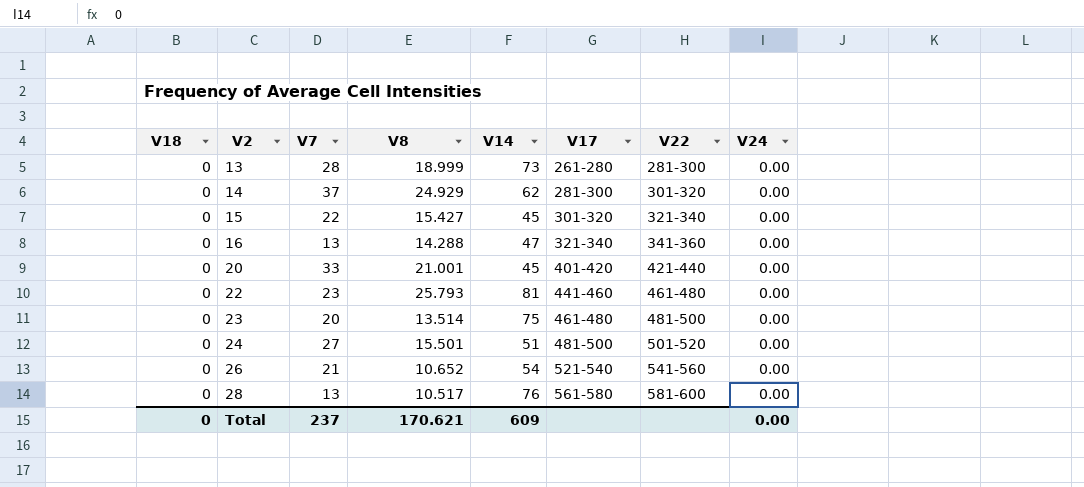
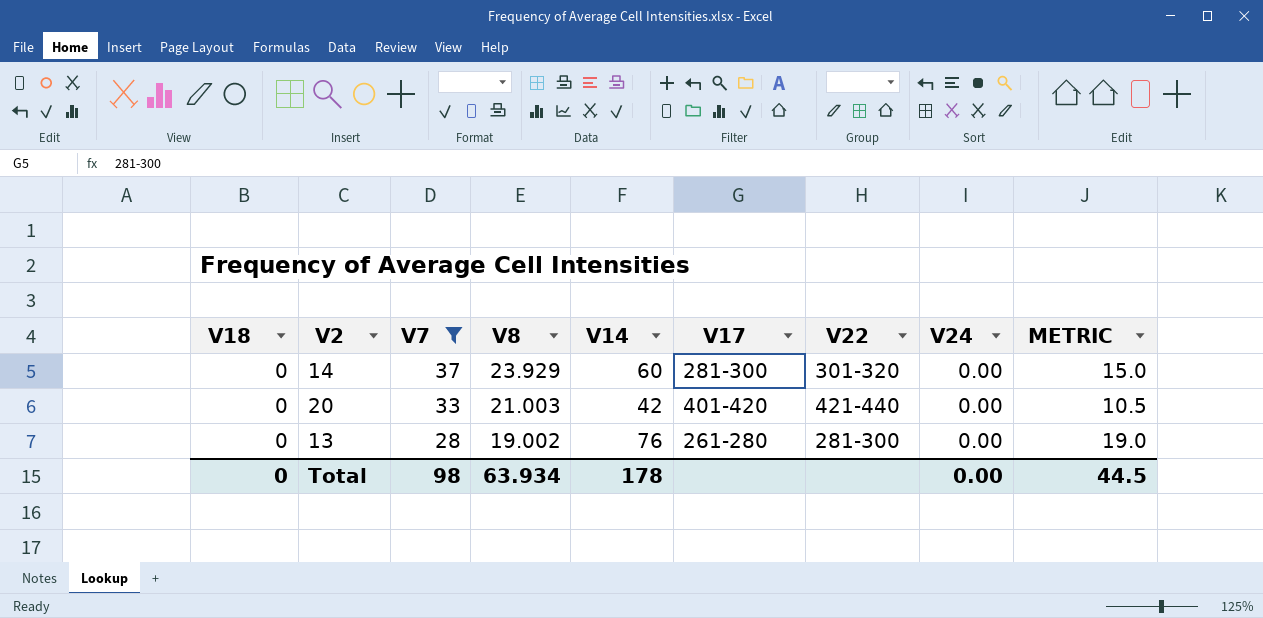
filter: none -> V7 >= 28
row order: V2 ascending -> V7 descending
column METRIC | formula: none -> [V14] * 0.25
14 | V8: 24.929 -> 23.929
14 | V14: 62 -> 60
20 | V8: 21.001 -> 21.003
20 | V14: 45 -> 42
13 | V8: 18.999 -> 19.002
13 | V14: 73 -> 76
Total | V7: 237 -> 98
Total | V8: 170.621 -> 63.934
Total | V14: 609 -> 178

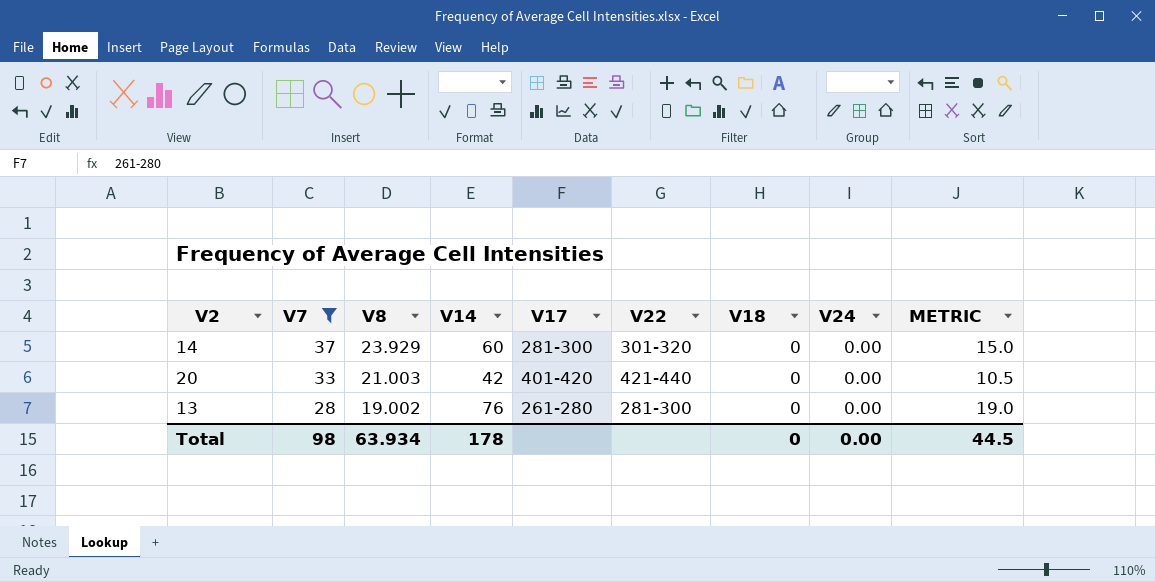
column V18 | position: 1 -> 7

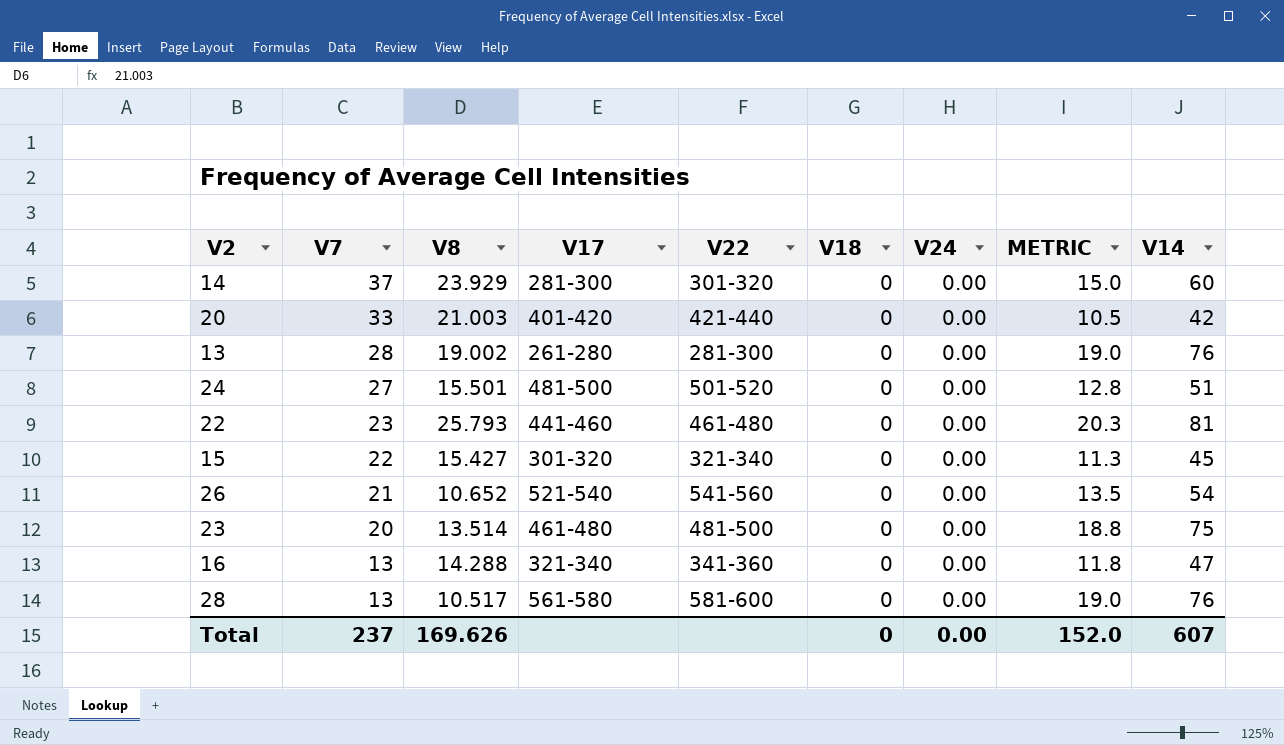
filter: V7 >= 28 -> none
column V14 | position: 4 -> 9
Total | V7: 98 -> 237
Total | V8: 63.934 -> 169.626
Total | METRIC: 44.5 -> 152.0
Total | V14: 178 -> 607

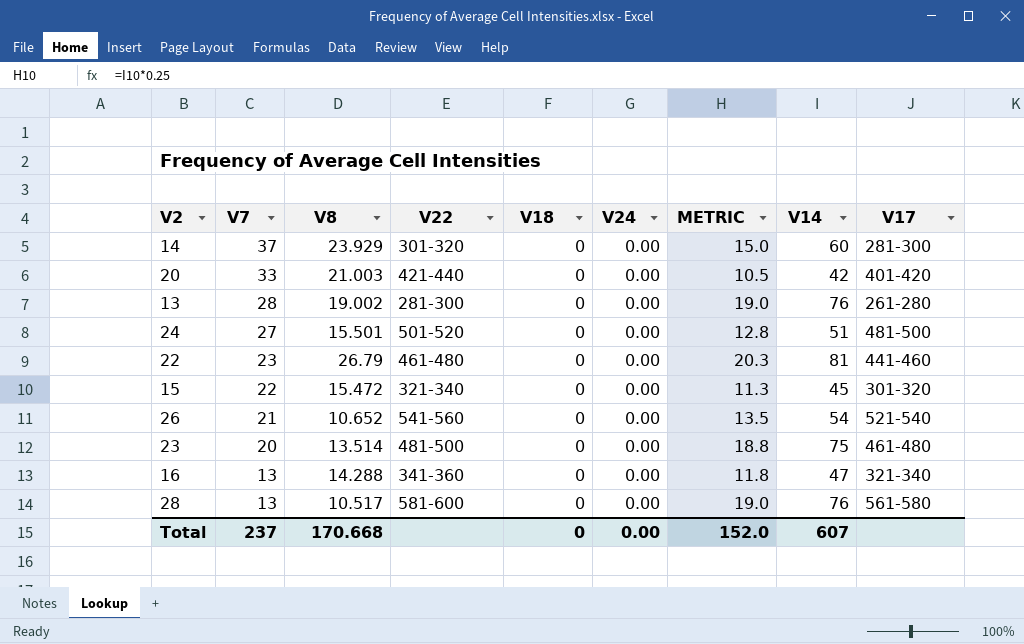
column V17 | position: 4 -> 9
22 | V8: 25.793 -> 26.79
15 | V8: 15.427 -> 15.472
Total | V8: 169.626 -> 170.668

